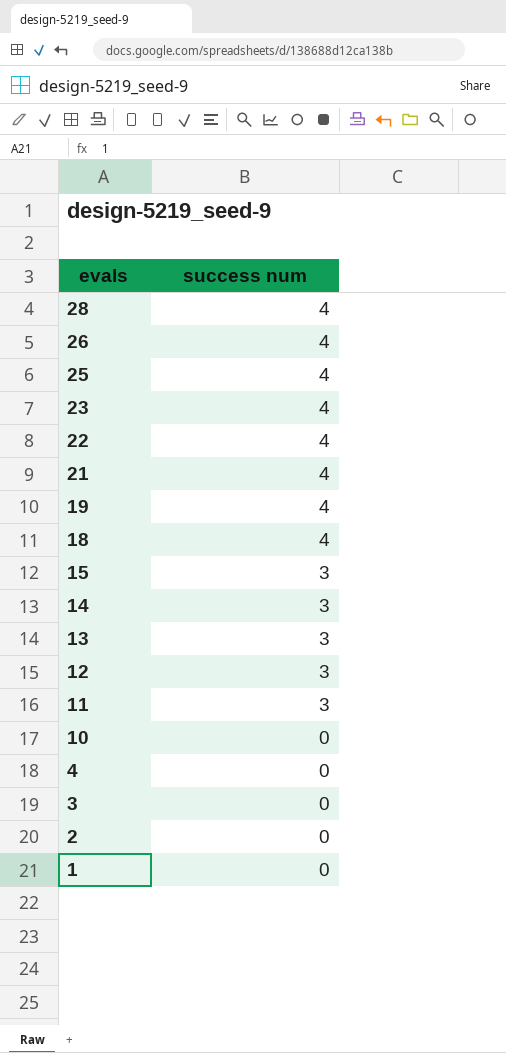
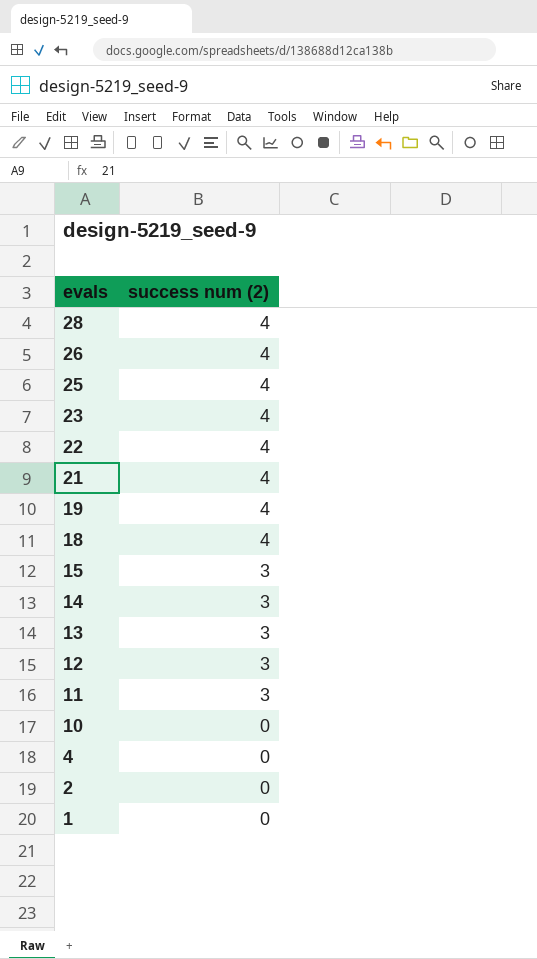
column name: success num -> success num (2)
row 3: 0 -> none

